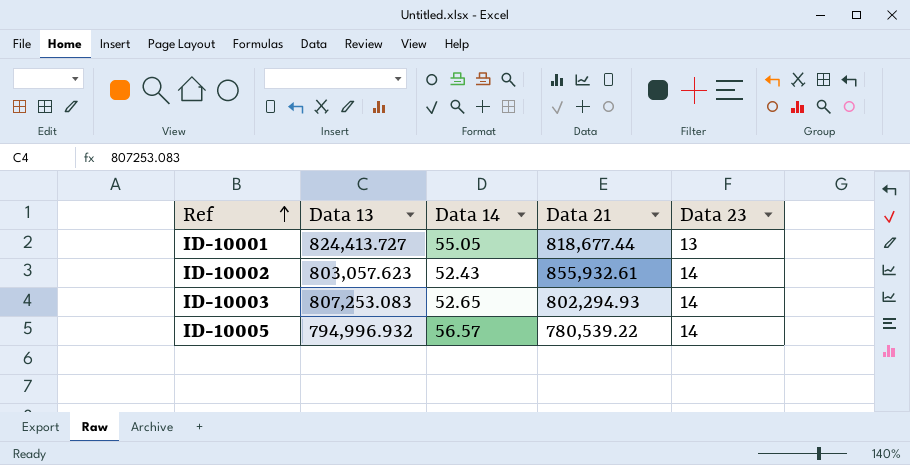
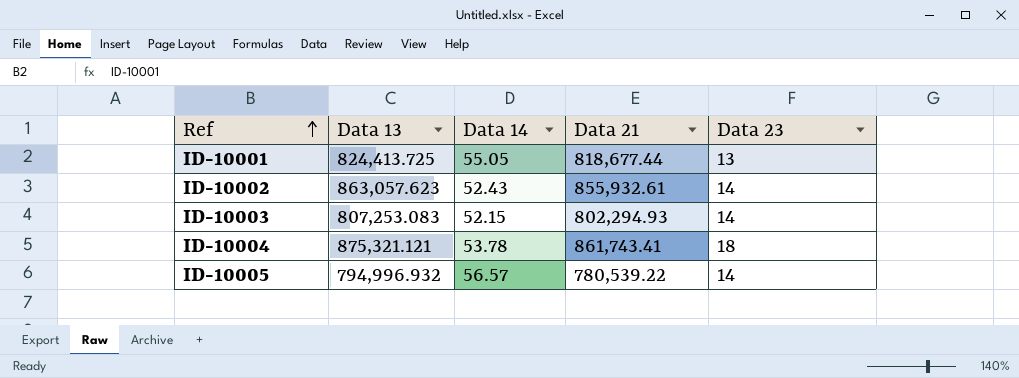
ID-10001 | Data 13: 824,413.727 -> 824,413.725
ID-10002 | Data 13: 803,057.623 -> 863,057.623
ID-10003 | Data 14: 52.65 -> 52.15
row ID-10004: none -> 875,321.121 | 53.78 | 861,743.41 | 18

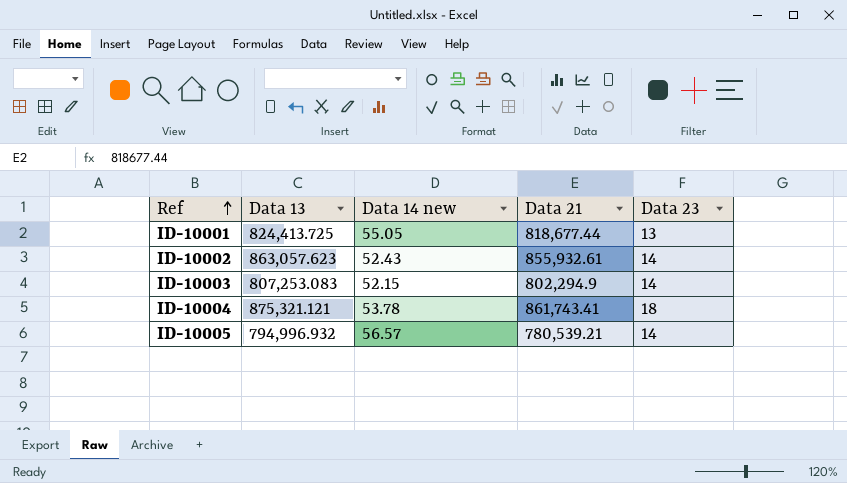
column name: Data 14 -> Data 14 new
ID-10003 | Data 21: 802,294.93 -> 802,294.9
ID-10005 | Data 21: 780,539.22 -> 780,539.21

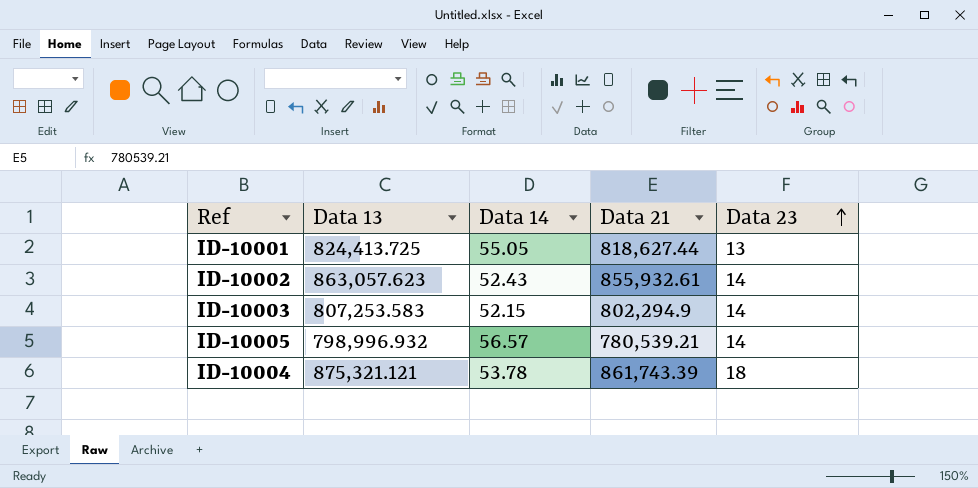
row order: Ref ascending -> Data 23 ascending
column name: Data 14 new -> Data 14
ID-10001 | Data 21: 818,677.44 -> 818,627.44
ID-10003 | Data 13: 807,253.083 -> 807,253.583
ID-10005 | Data 13: 794,996.932 -> 798,996.932
ID-10004 | Data 21: 861,743.41 -> 861,743.39

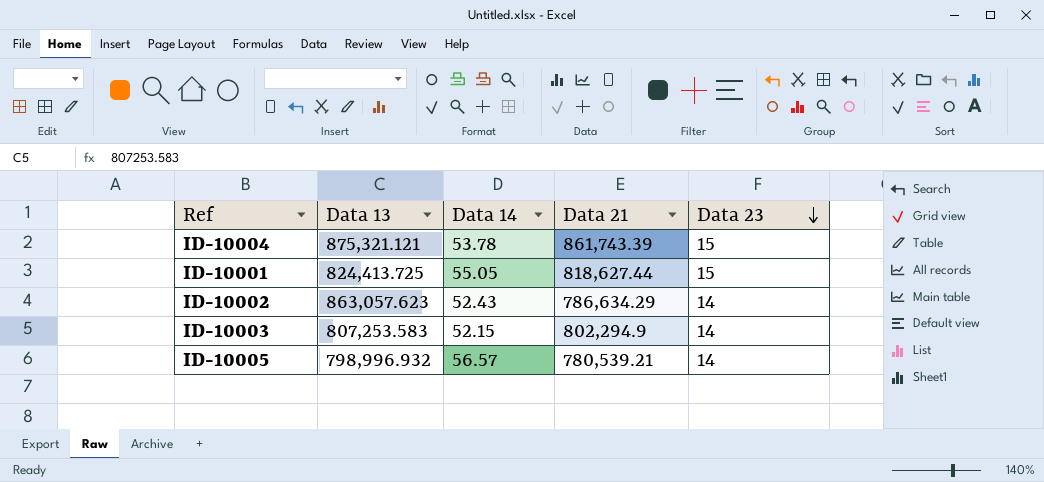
row order: Data 23 ascending -> Data 23 descending
ID-10004 | Data 23: 18 -> 15
ID-10001 | Data 23: 13 -> 15
ID-10002 | Data 21: 855,932.61 -> 786,634.29

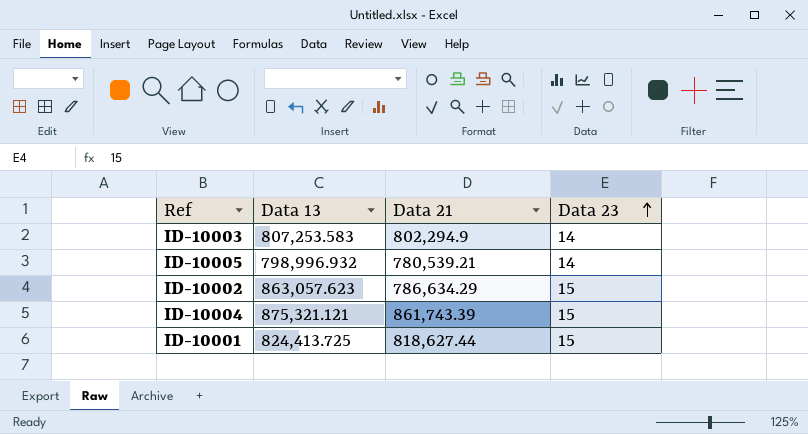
row order: Data 23 descending -> Data 23 ascending
column Data 14 | position: 3 -> none
ID-10002 | Data 23: 14 -> 15

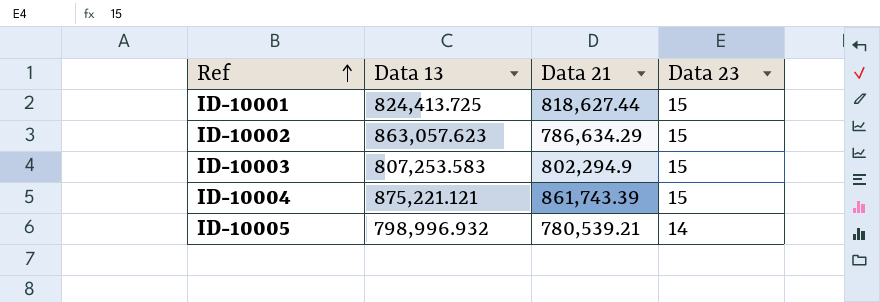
row order: Data 23 ascending -> Ref ascending
ID-10003 | Data 23: 14 -> 15
ID-10004 | Data 13: 875,321.121 -> 875,221.121

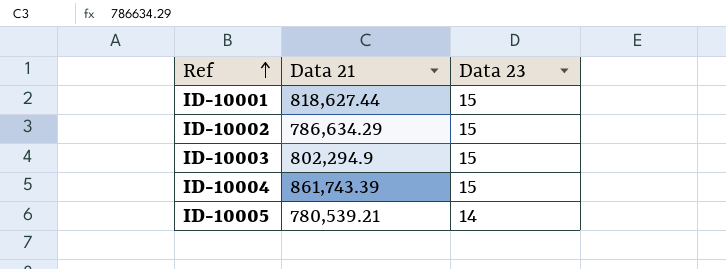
column Data 13 | position: 2 -> none

